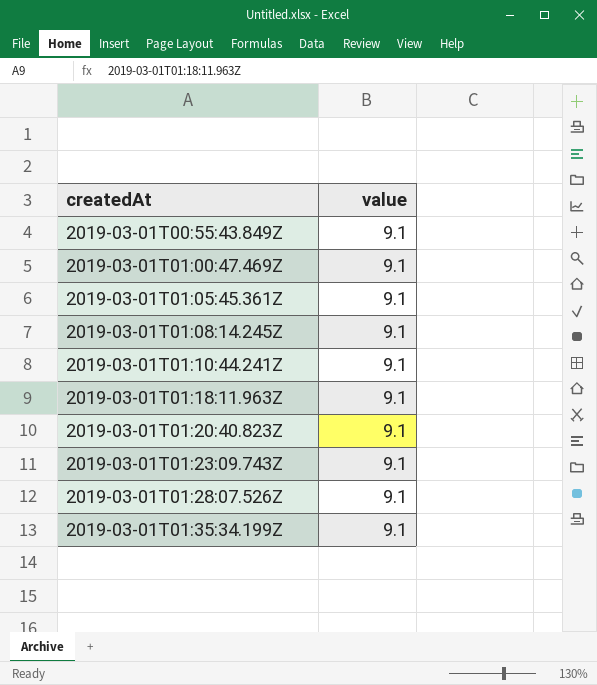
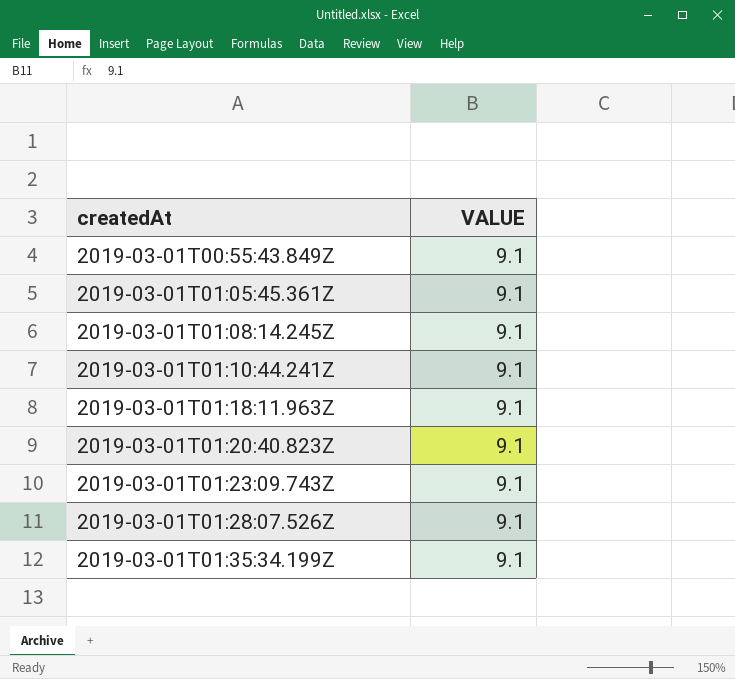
column name: value -> VALUE
row 2019-03-01T01:00:47.469Z: 9.1 -> none

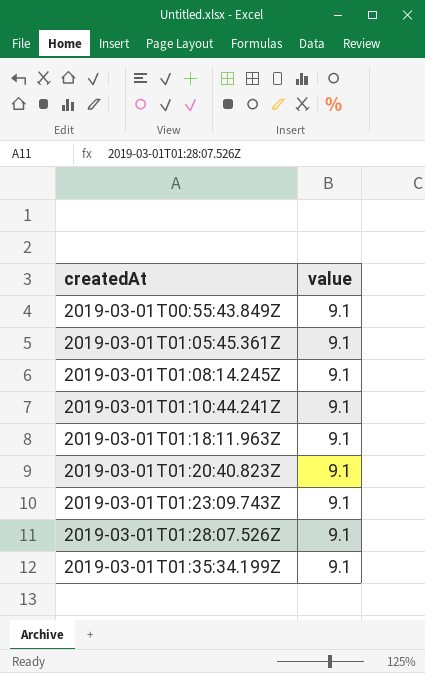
column name: VALUE -> value

